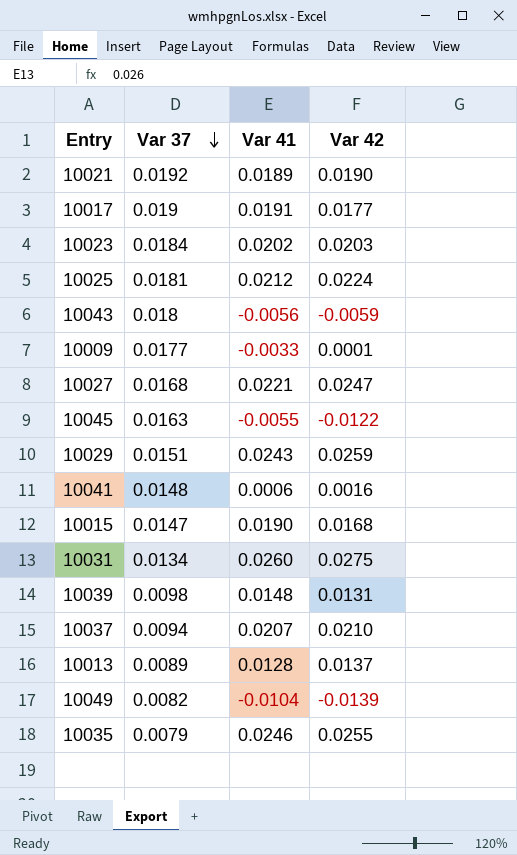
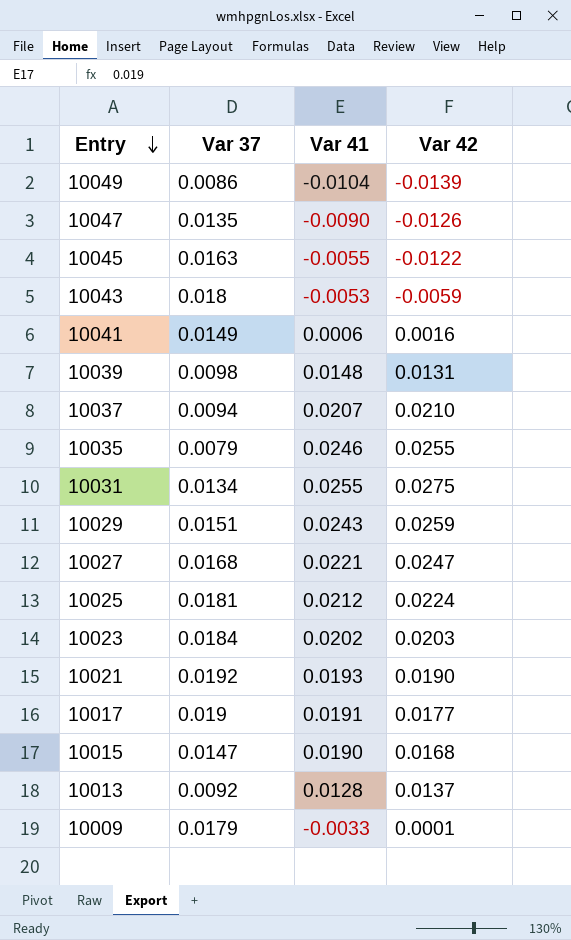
row order: Var 37 descending -> Entry descending
10049 | Var 37: 0.0082 -> 0.0086
row 10047: none -> 0.0135 | -0.0090 | -0.0126
10043 | Var 41: -0.0056 -> -0.0053
10041 | Var 37: 0.0148 -> 0.0149
10031 | Var 41: 0.0260 -> 0.0255
10021 | Var 41: 0.0189 -> 0.0193
10013 | Var 37: 0.0089 -> 0.0092
10009 | Var 37: 0.0177 -> 0.0179

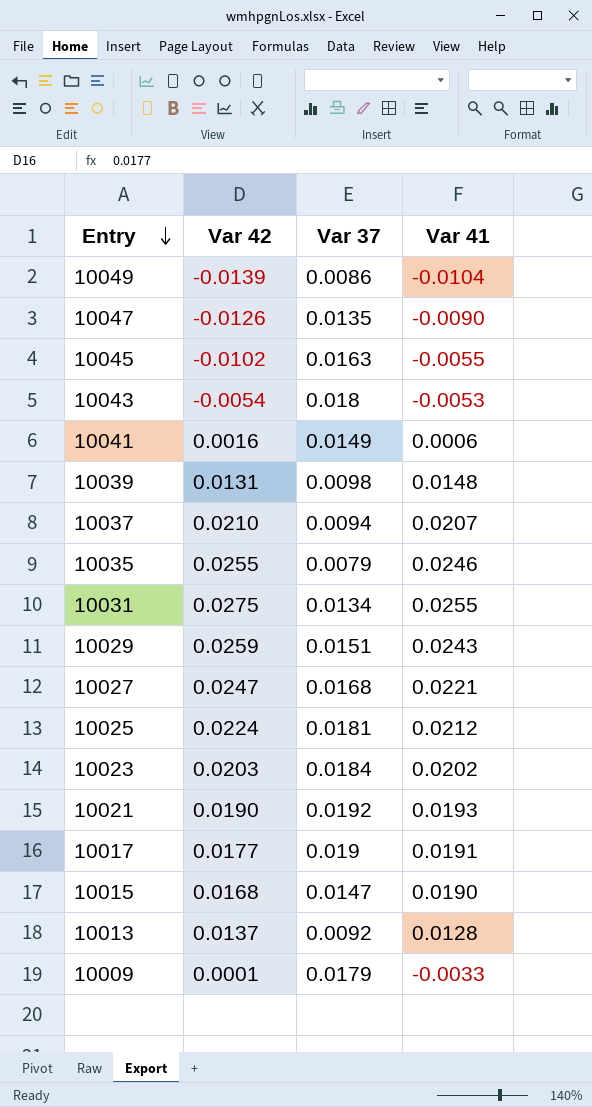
column Var 42 | position: 4 -> 2
10045 | Var 42: -0.0122 -> -0.0102
10043 | Var 42: -0.0059 -> -0.0054

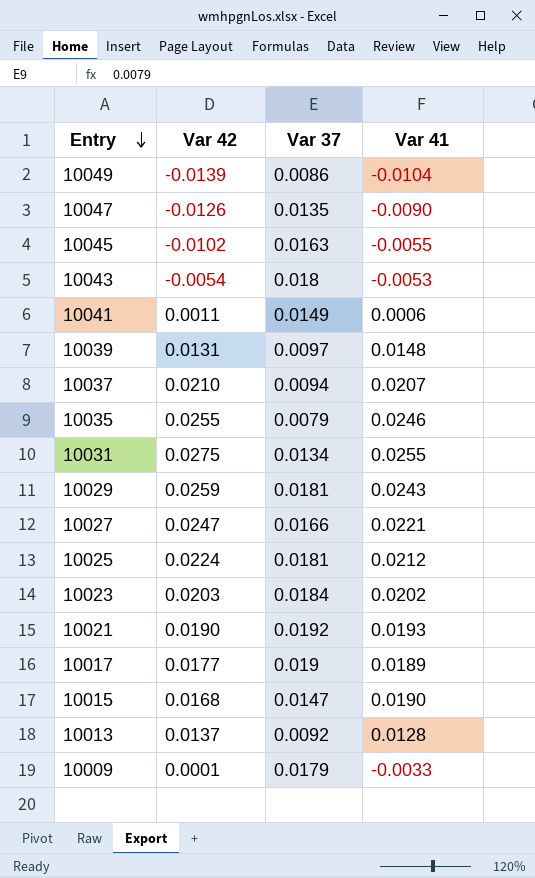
10041 | Var 42: 0.0016 -> 0.0011
10039 | Var 37: 0.0098 -> 0.0097
10029 | Var 37: 0.0151 -> 0.0181
10027 | Var 37: 0.0168 -> 0.0166
10017 | Var 41: 0.0191 -> 0.0189

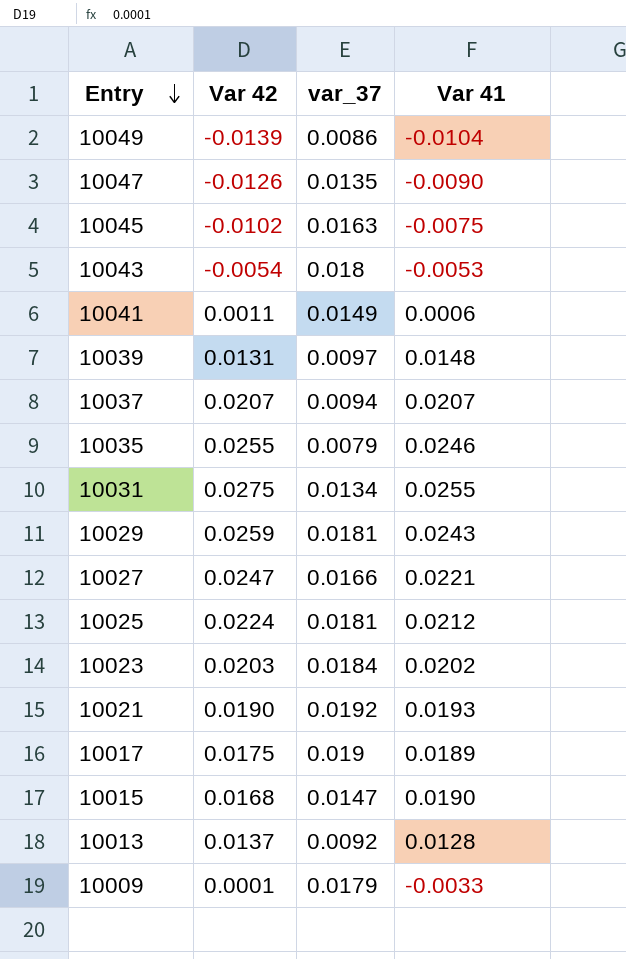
column name: Var 37 -> var_37
10045 | Var 41: -0.0055 -> -0.0075
10037 | Var 42: 0.0210 -> 0.0207
10017 | Var 42: 0.0177 -> 0.0175

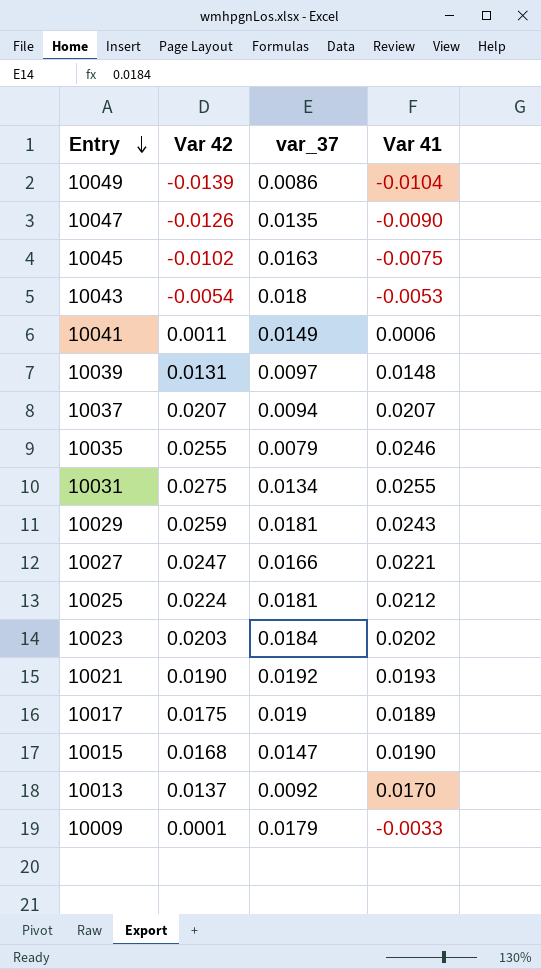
10013 | Var 41: 0.0128 -> 0.0170

